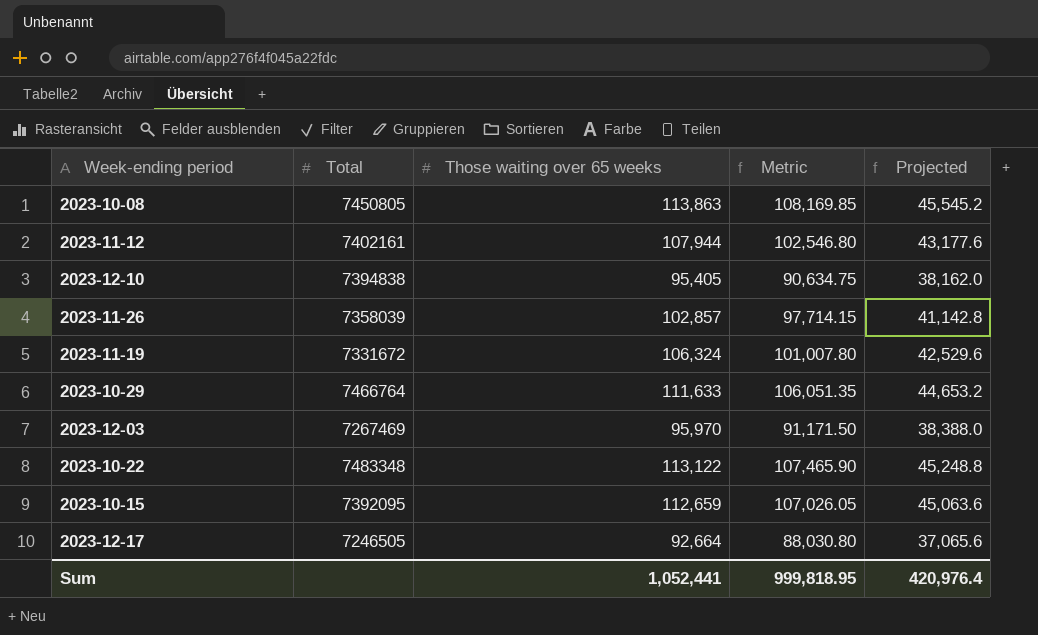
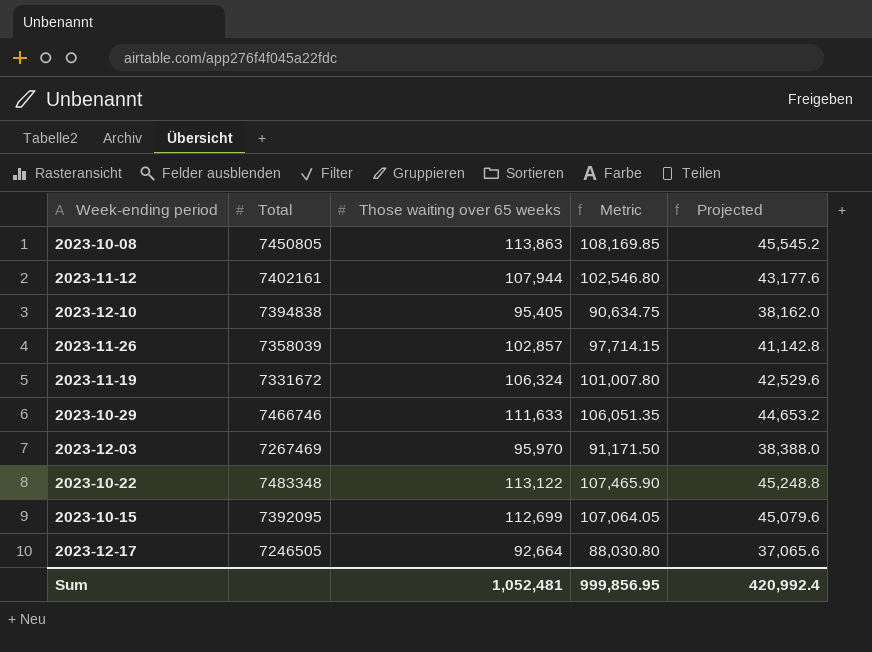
2023-10-29 | Total: 7466764 -> 7466746
2023-10-15 | Those waiting over 65 weeks: 112,659 -> 112,699
2023-10-15 | Metric: 107,026.05 -> 107,064.05
2023-10-15 | Projected: 45,063.6 -> 45,079.6
Sum | Those waiting over 65 weeks: 1,052,441 -> 1,052,481
Sum | Metric: 999,818.95 -> 999,856.95
Sum | Projected: 420,976.4 -> 420,992.4

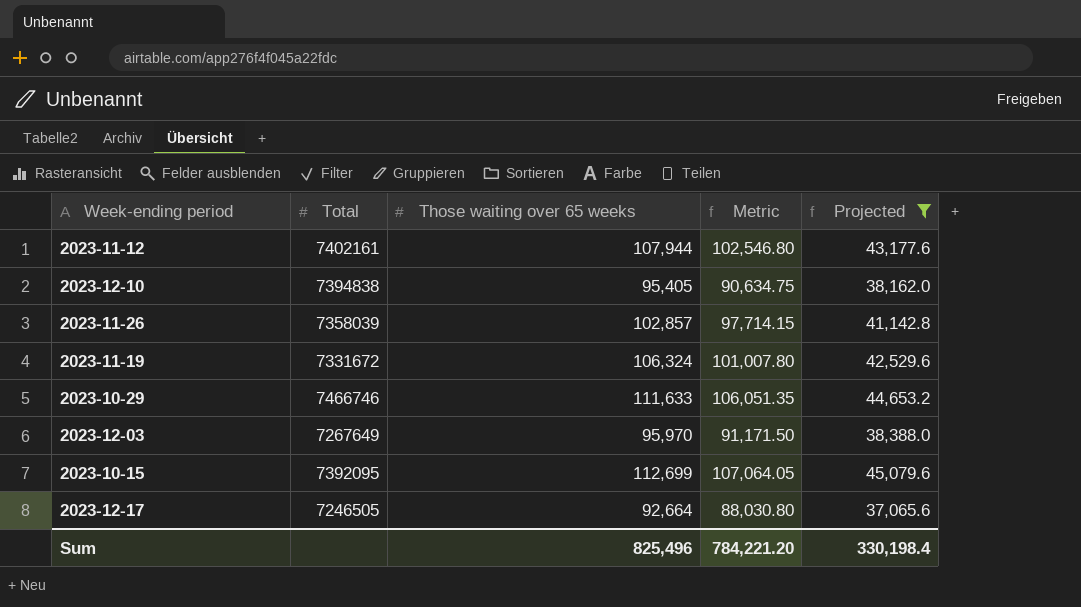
filter: none -> Projected <= 45,079.6
2023-12-03 | Total: 7267469 -> 7267649
Sum | Those waiting over 65 weeks: 1,052,481 -> 825,496
Sum | Metric: 999,856.95 -> 784,221.20
Sum | Projected: 420,992.4 -> 330,198.4

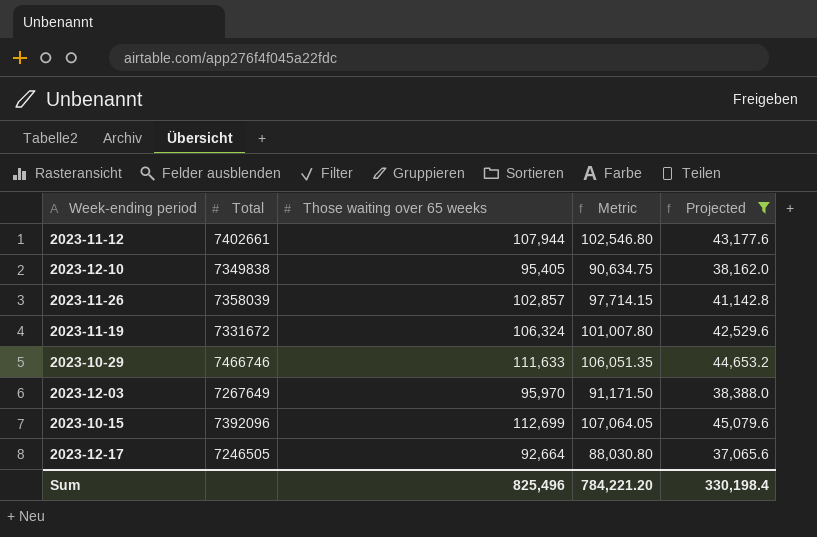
2023-11-12 | Total: 7402161 -> 7402661
2023-12-10 | Total: 7394838 -> 7349838
2023-10-15 | Total: 7392095 -> 7392096

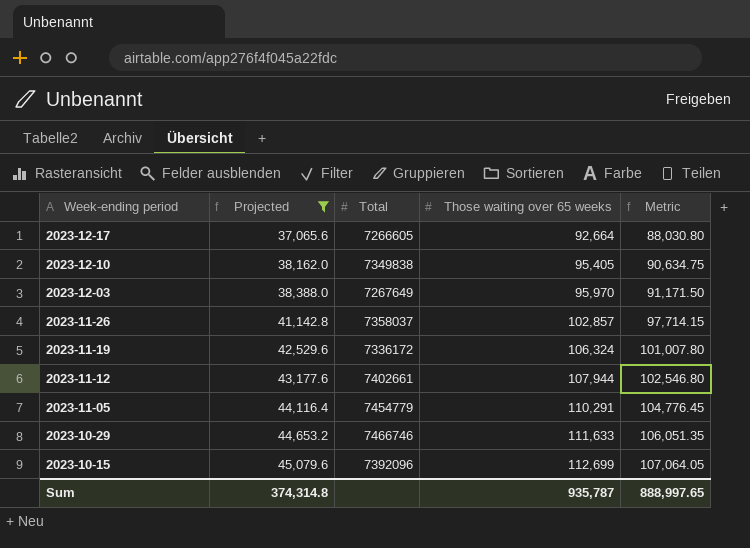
row order: none -> Week-ending period descending
column Projected | position: 5 -> 2
2023-12-17 | Total: 7246505 -> 7266605
2023-11-26 | Total: 7358039 -> 7358037
2023-11-19 | Total: 7331672 -> 7336172
row 2023-11-05: none -> 44,116.4 | 7454779 | 110,291 | 104,776.45
Sum | Projected: 330,198.4 -> 374,314.8
Sum | Those waiting over 65 weeks: 825,496 -> 935,787
Sum | Metric: 784,221.20 -> 888,997.65

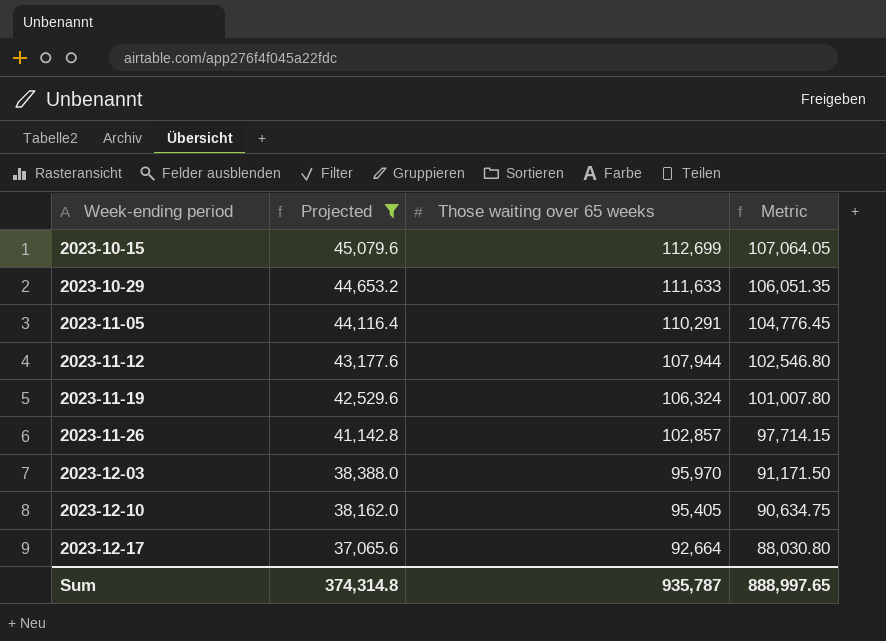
row order: Week-ending period descending -> Week-ending period ascending
column Total | position: 3 -> none

